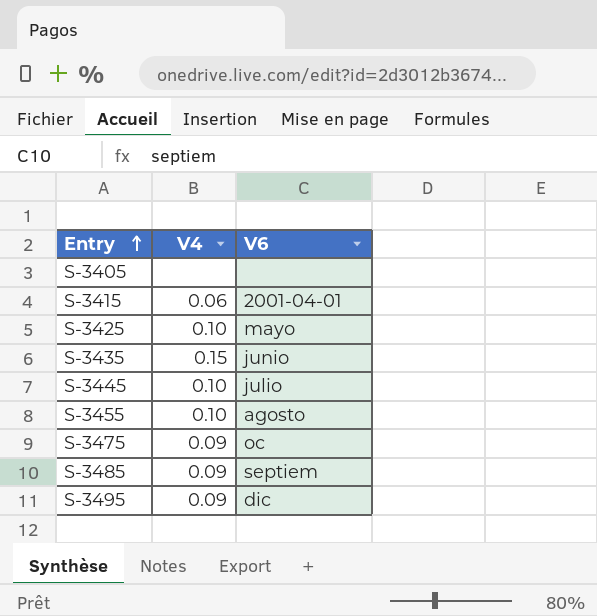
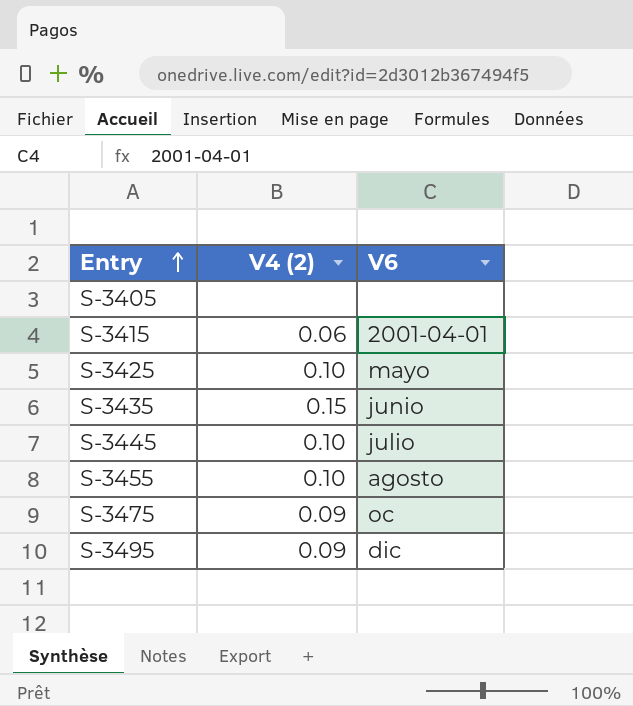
column name: V4 -> V4 (2)
row S-3485: 0.09 | septiem -> none

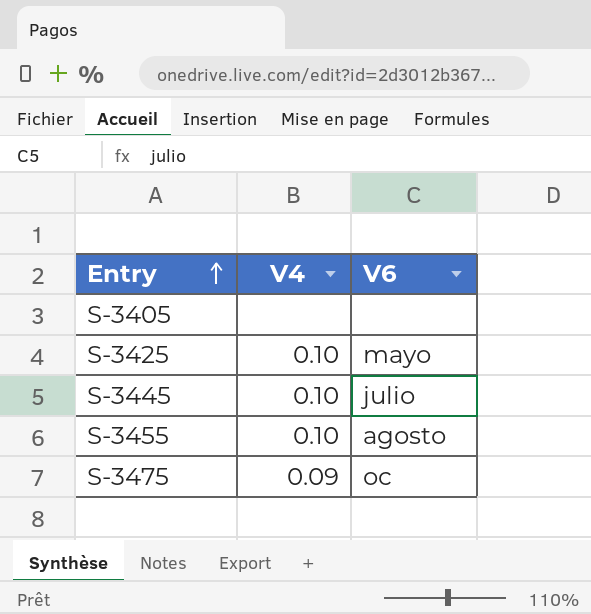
column name: V4 (2) -> V4
row S-3415: 0.06 | 2001-04-01 -> none
row S-3435: 0.15 | junio -> none
row S-3495: 0.09 | dic -> none

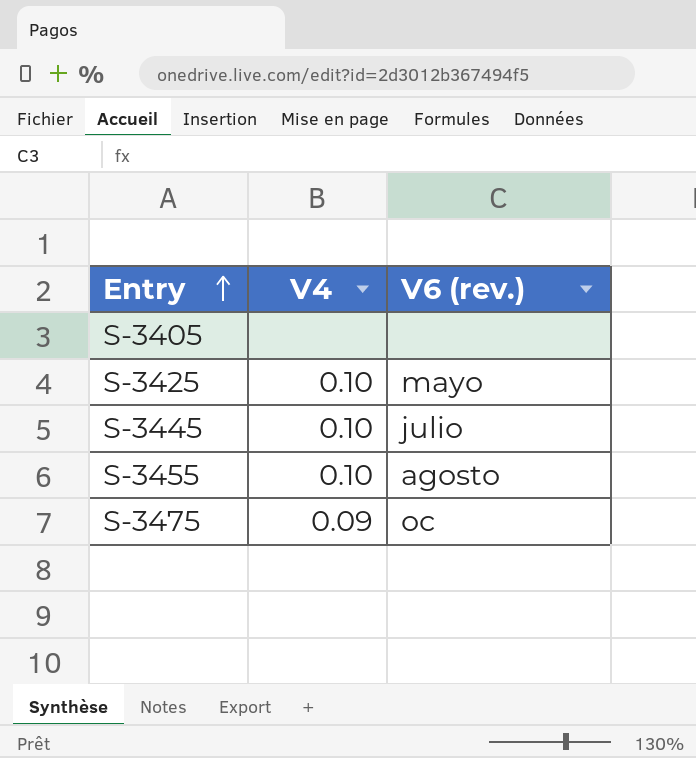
column name: V6 -> V6 (rev.)

